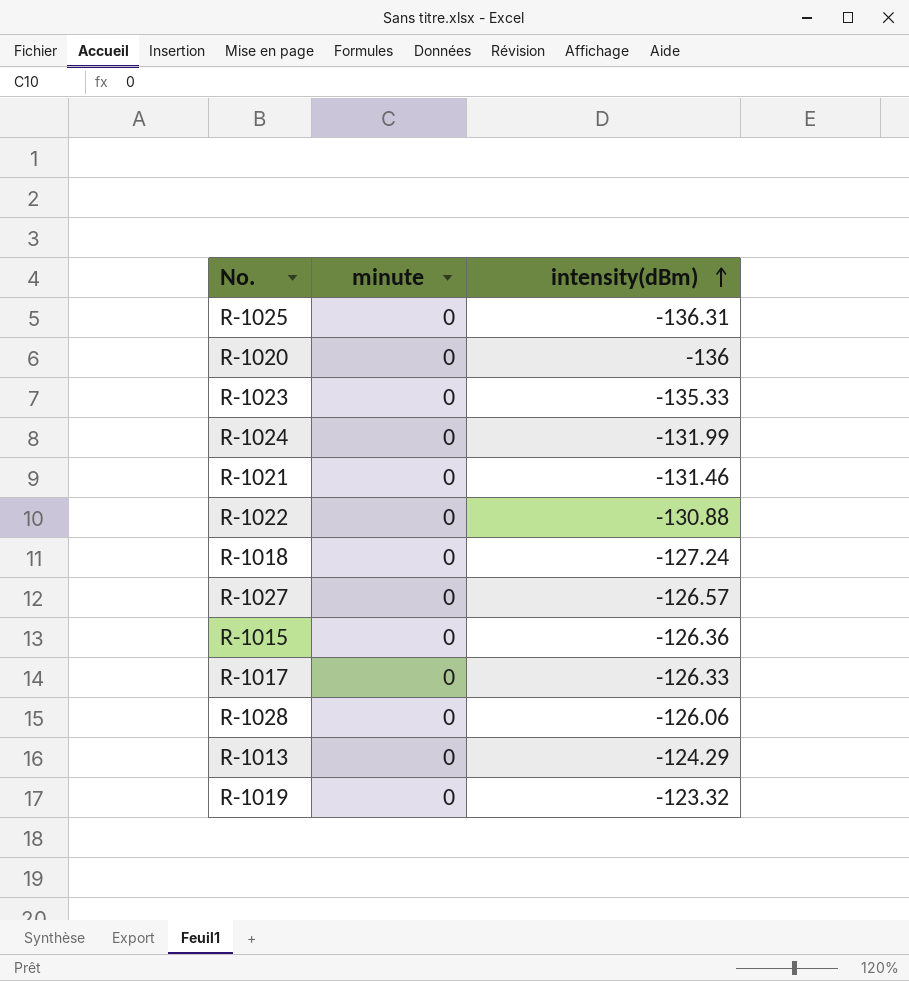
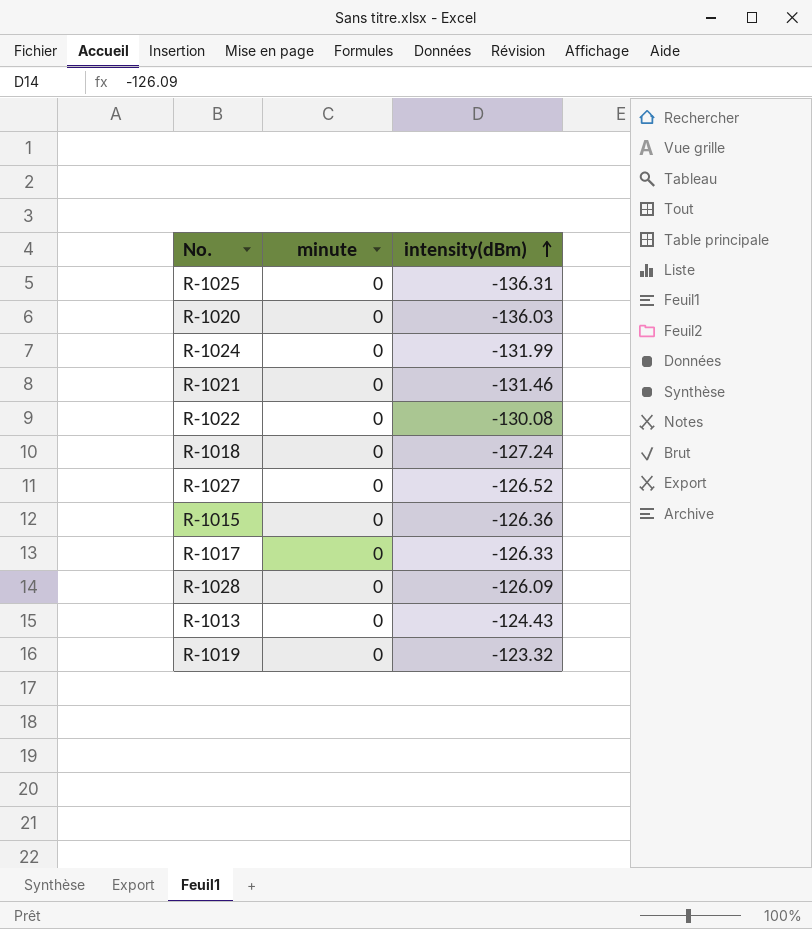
row R-1023: 0 | -135.33 -> none
R-1020 | intensity(dBm): -136 -> -136.03
R-1022 | intensity(dBm): -130.88 -> -130.08
R-1027 | intensity(dBm): -126.57 -> -126.52
R-1028 | intensity(dBm): -126.06 -> -126.09
R-1013 | intensity(dBm): -124.29 -> -124.43

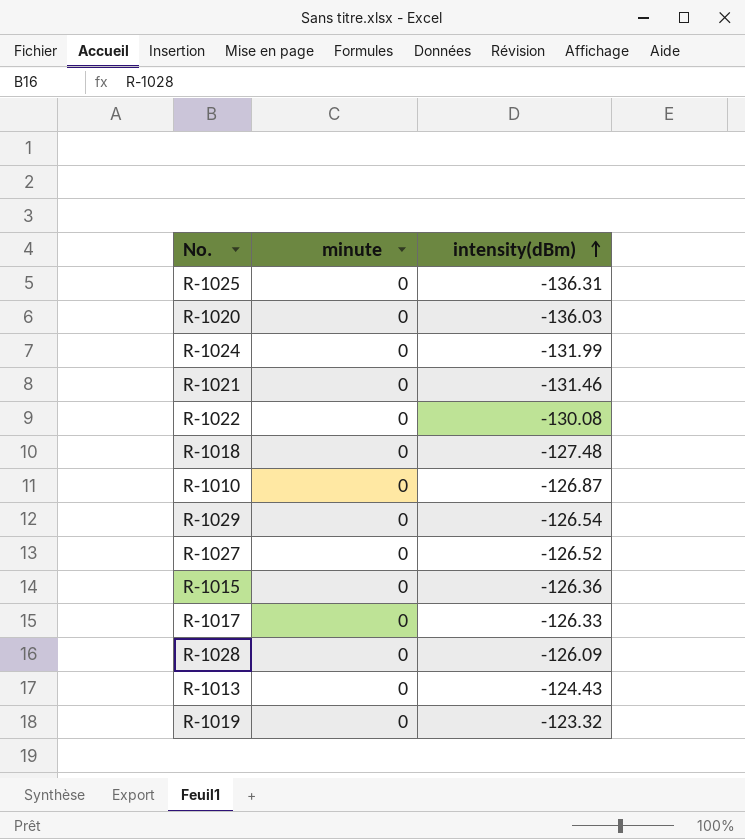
R-1018 | intensity(dBm): -127.24 -> -127.48
row R-1010: none -> 0 | -126.87
row R-1029: none -> 0 | -126.54

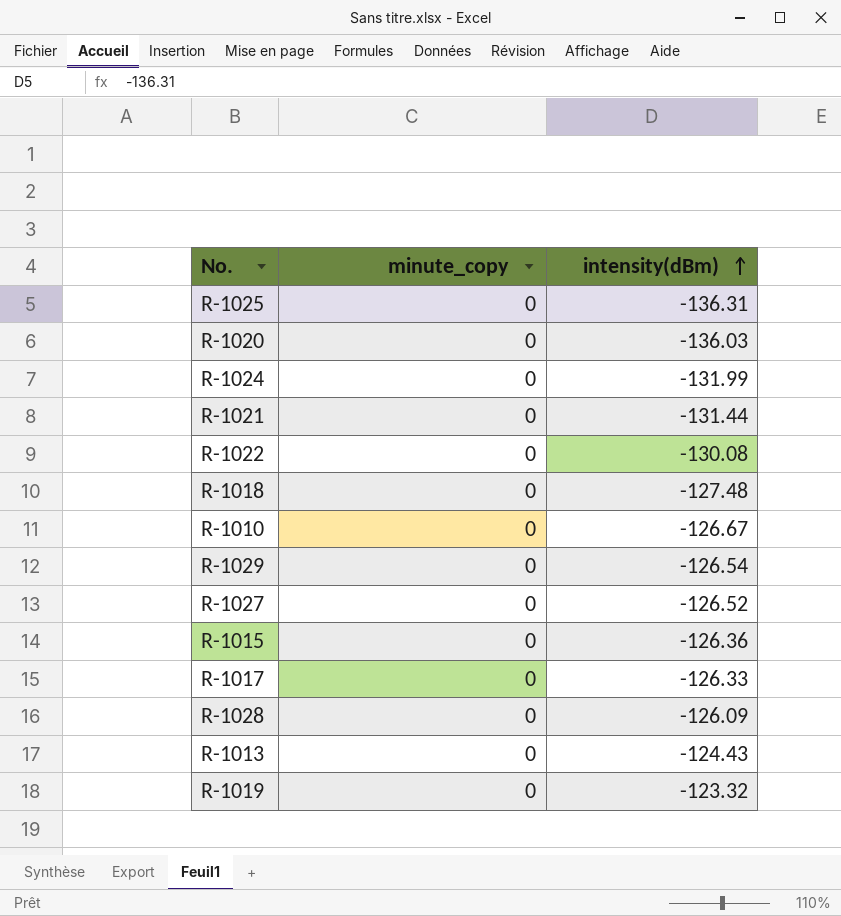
column name: minute -> minute_copy
R-1021 | intensity(dBm): -131.46 -> -131.44
R-1010 | intensity(dBm): -126.87 -> -126.67

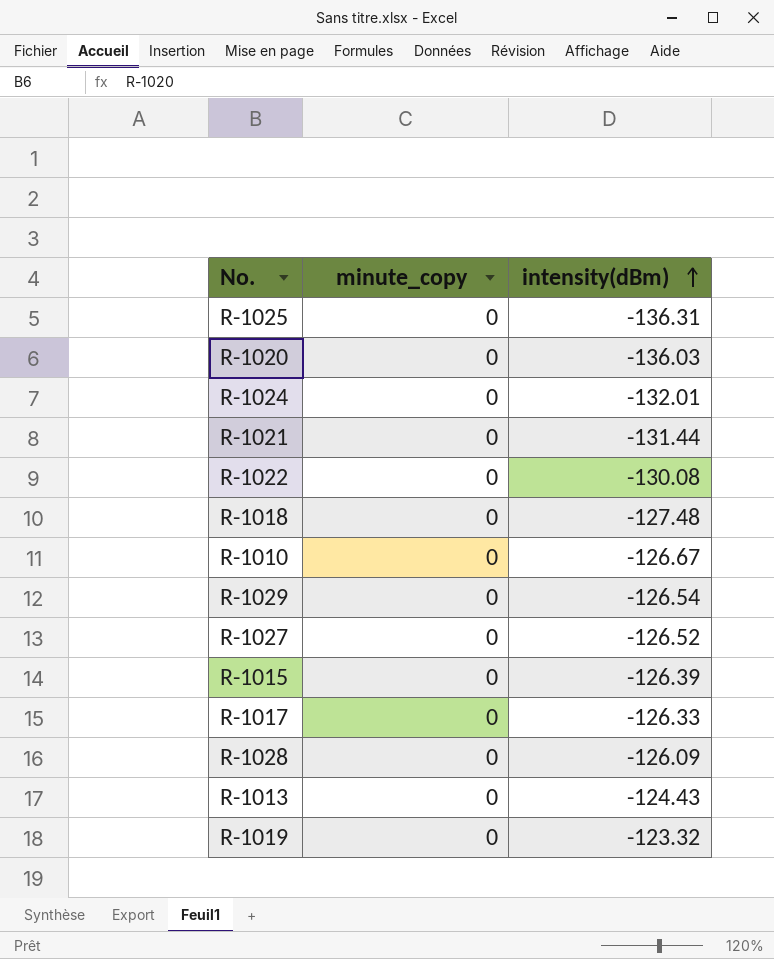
R-1024 | intensity(dBm): -131.99 -> -132.01
R-1015 | intensity(dBm): -126.36 -> -126.39

